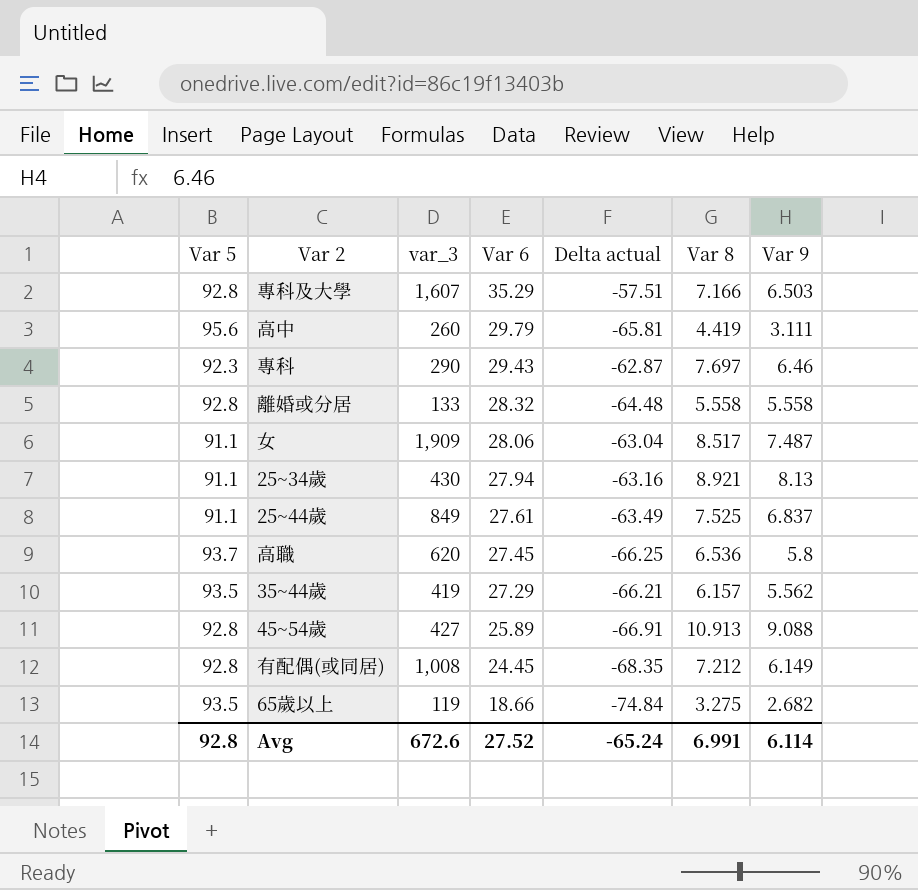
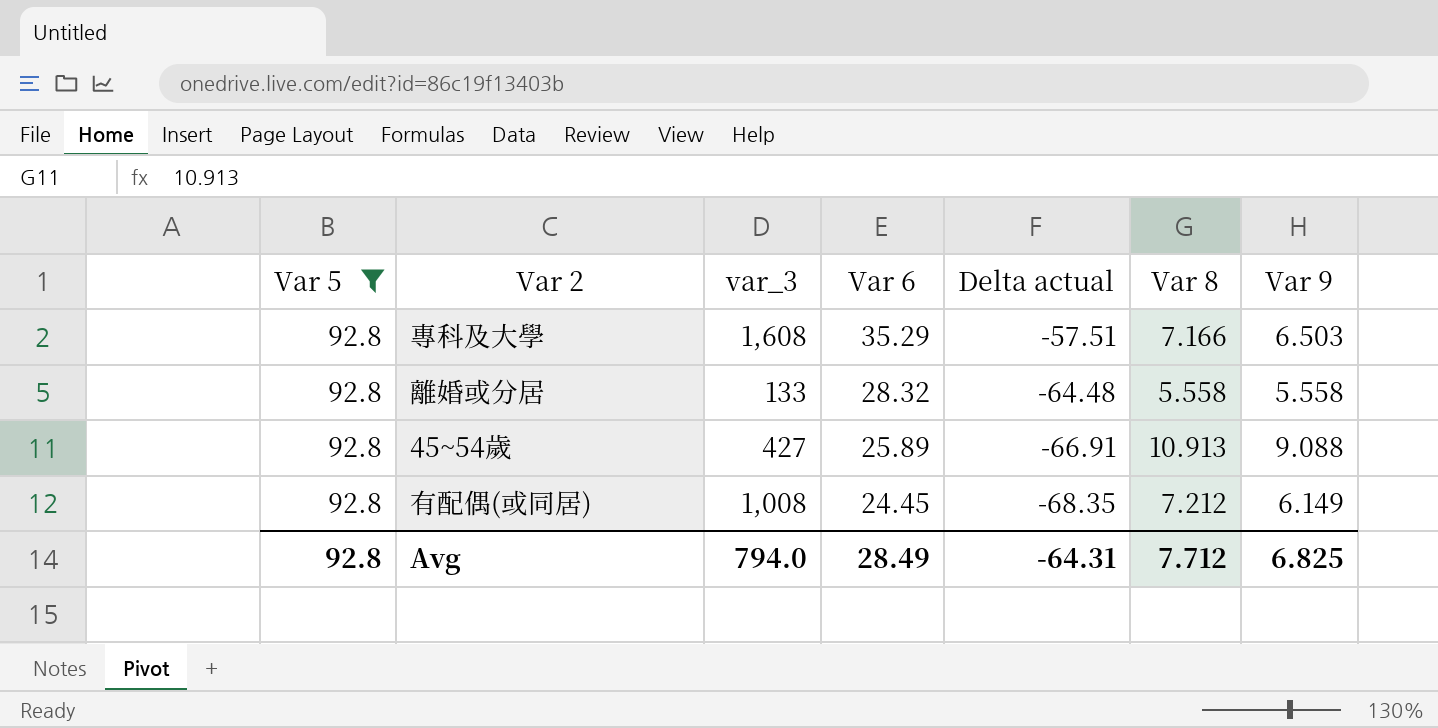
filter: none -> Var 5 = 92.8
專科及大學 | var_3: 1,607 -> 1,608
Avg | var_3: 672.6 -> 794.0
Avg | Var 6: 27.52 -> 28.49
Avg | Delta actual: -65.24 -> -64.31
Avg | Var 8: 6.991 -> 7.712
Avg | Var 9: 6.114 -> 6.825

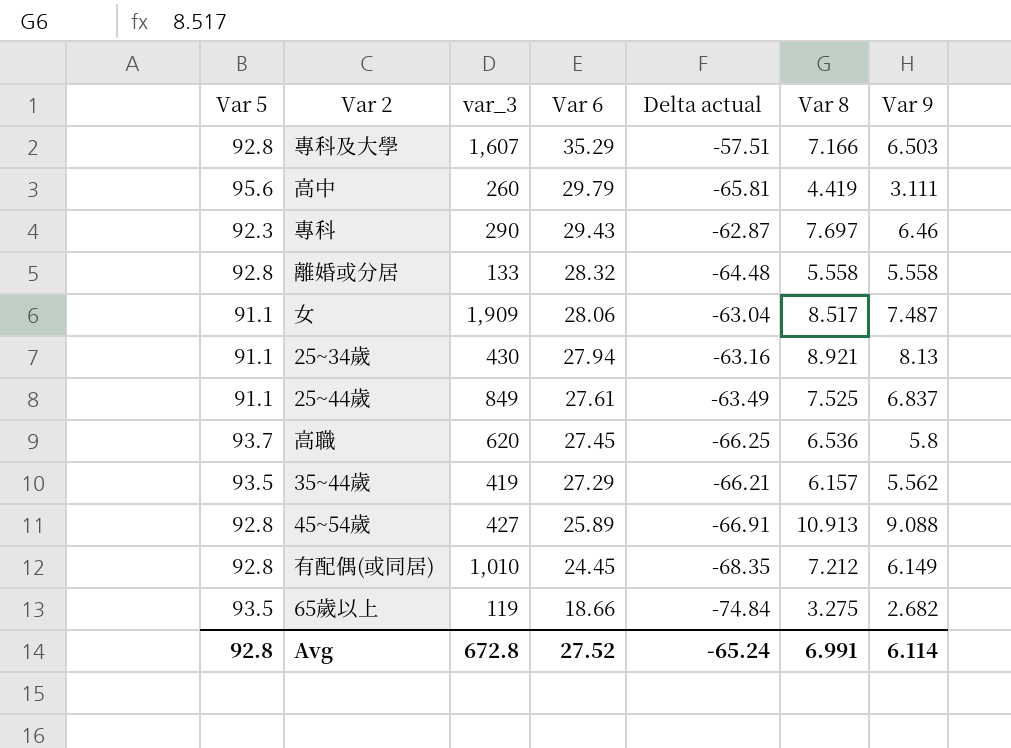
filter: Var 5 = 92.8 -> none
專科及大學 | var_3: 1,608 -> 1,607
有配偶(或同居) | var_3: 1,008 -> 1,010
Avg | var_3: 794.0 -> 672.8
Avg | Var 6: 28.49 -> 27.52
Avg | Delta actual: -64.31 -> -65.24
Avg | Var 8: 7.712 -> 6.991
Avg | Var 9: 6.825 -> 6.114

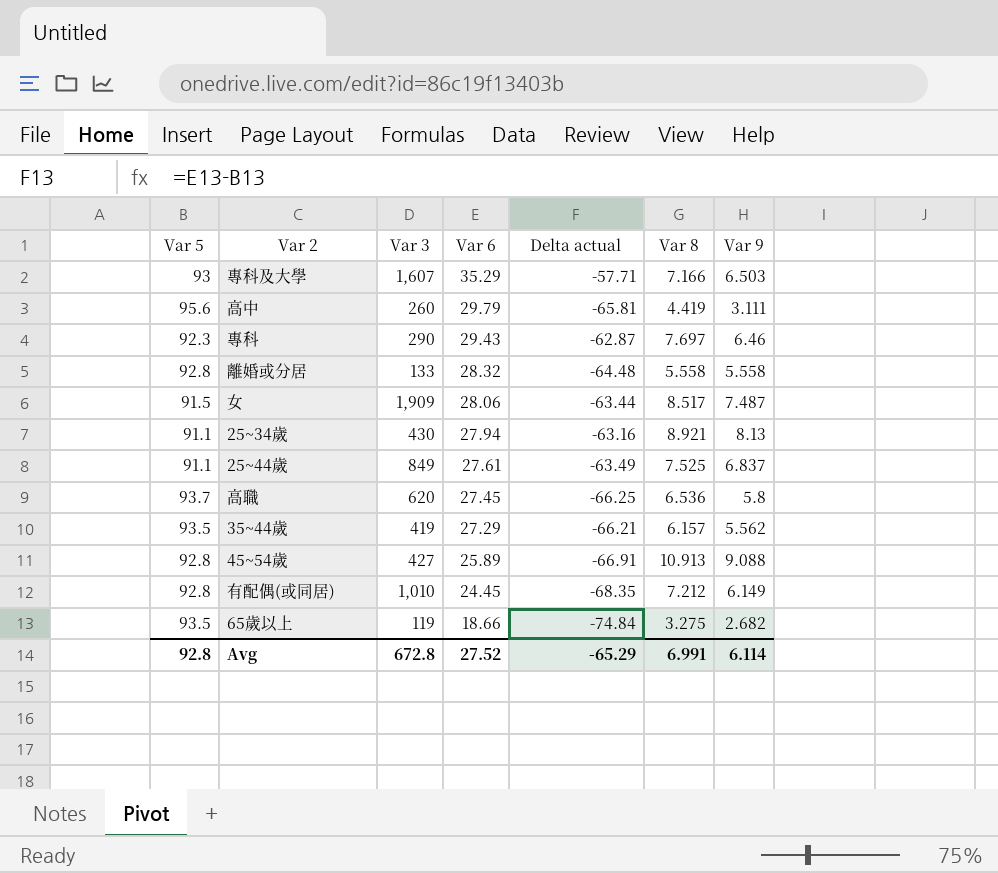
column name: var_3 -> Var 3
專科及大學 | Var 5: 92.8 -> 93
專科及大學 | Delta actual: -57.51 -> -57.71
女 | Var 5: 91.1 -> 91.5
女 | Delta actual: -63.04 -> -63.44
Avg | Delta actual: -65.24 -> -65.29

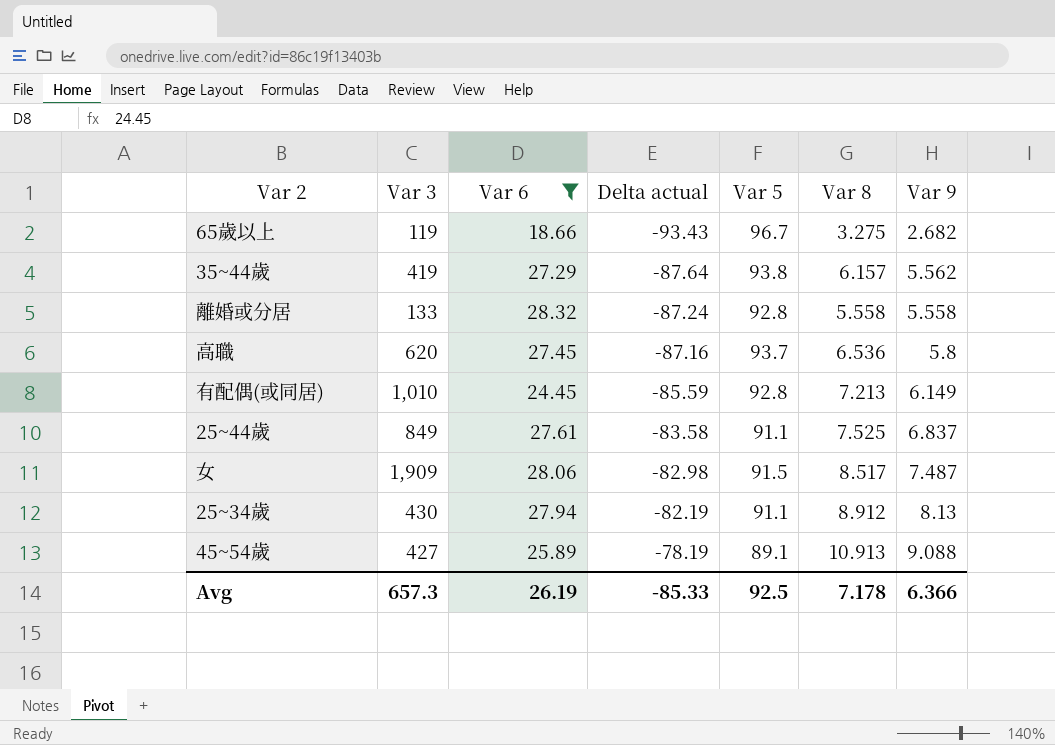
filter: none -> Var 6 <= 28.32
row order: Var 6 descending -> Delta actual ascending
column Delta actual | formula: [Var 6] - [Var 5] -> [Var 8] - [Var 5]
column Var 5 | position: 1 -> 5
65歲以上 | Var 5: 93.5 -> 96.7
35~44歲 | Var 5: 93.5 -> 93.8
有配偶(或同居) | Var 8: 7.212 -> 7.213
25~34歲 | Var 8: 8.921 -> 8.912
45~54歲 | Var 5: 92.8 -> 89.1
Avg | Var 3: 672.8 -> 657.3
Avg | Var 6: 27.52 -> 26.19
Avg | Delta actual: -65.29 -> -85.33
Avg | Var 5: 92.8 -> 92.5
Avg | Var 8: 6.991 -> 7.178
Avg | Var 9: 6.114 -> 6.366

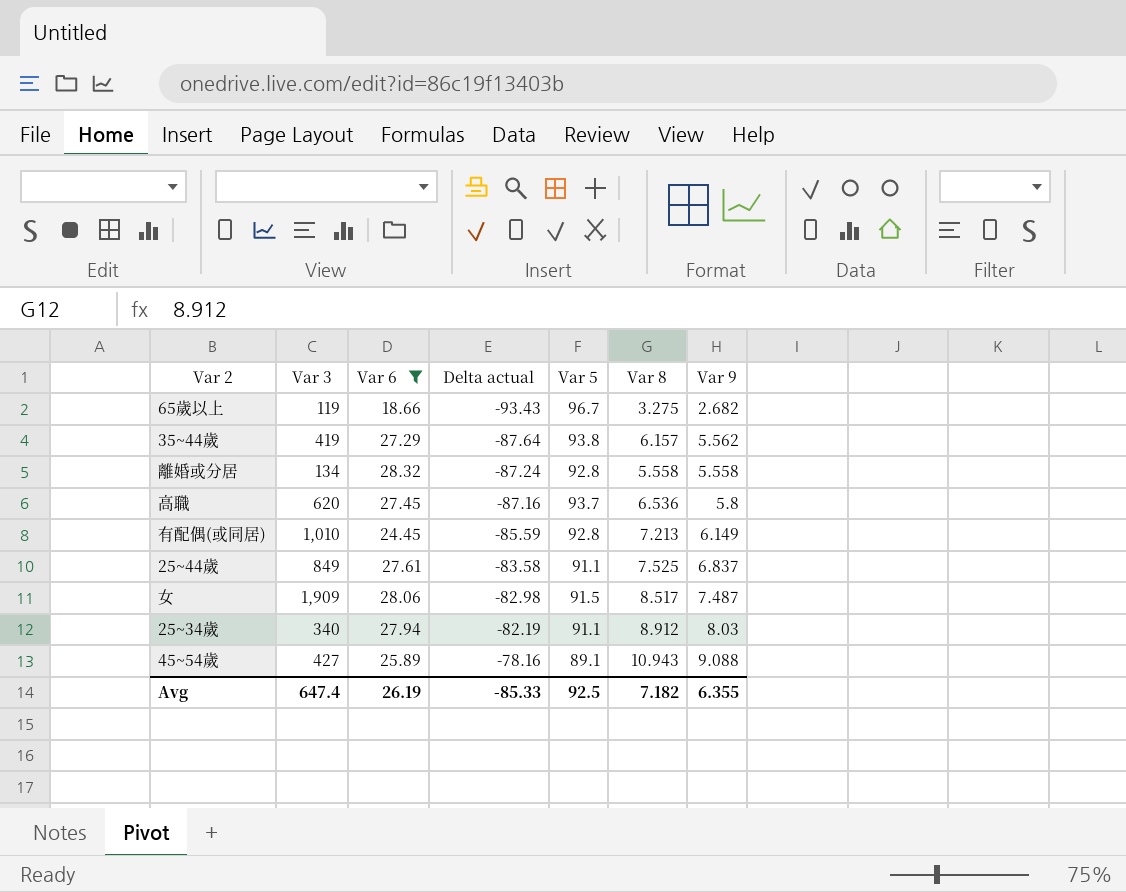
離婚或分居 | Var 3: 133 -> 134
25~34歲 | Var 3: 430 -> 340
25~34歲 | Var 9: 8.13 -> 8.03
45~54歲 | Delta actual: -78.19 -> -78.16
45~54歲 | Var 8: 10.913 -> 10.943
Avg | Var 3: 657.3 -> 647.4
Avg | Var 8: 7.178 -> 7.182
Avg | Var 9: 6.366 -> 6.355

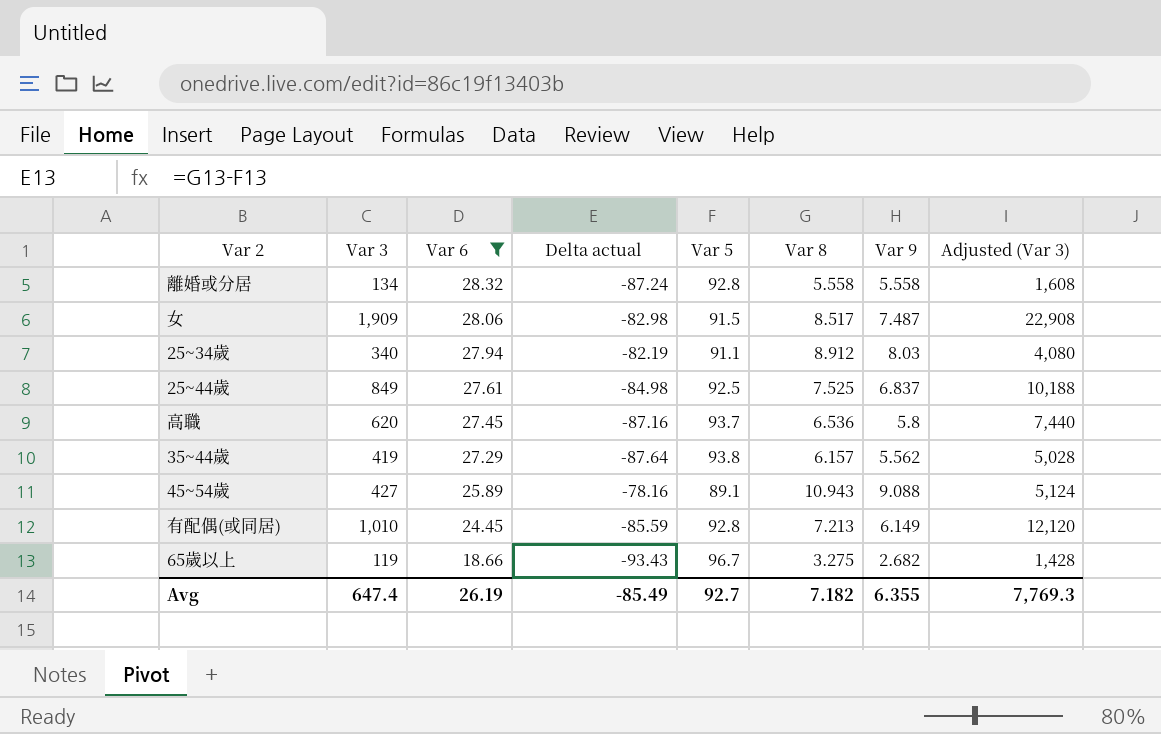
row order: Delta actual ascending -> Var 6 descending
column Adjusted (Var 3) | formula: none -> [Var 3] * 12
25~44歲 | Delta actual: -83.58 -> -84.98
25~44歲 | Var 5: 91.1 -> 92.5
Avg | Delta actual: -85.33 -> -85.49
Avg | Var 5: 92.5 -> 92.7

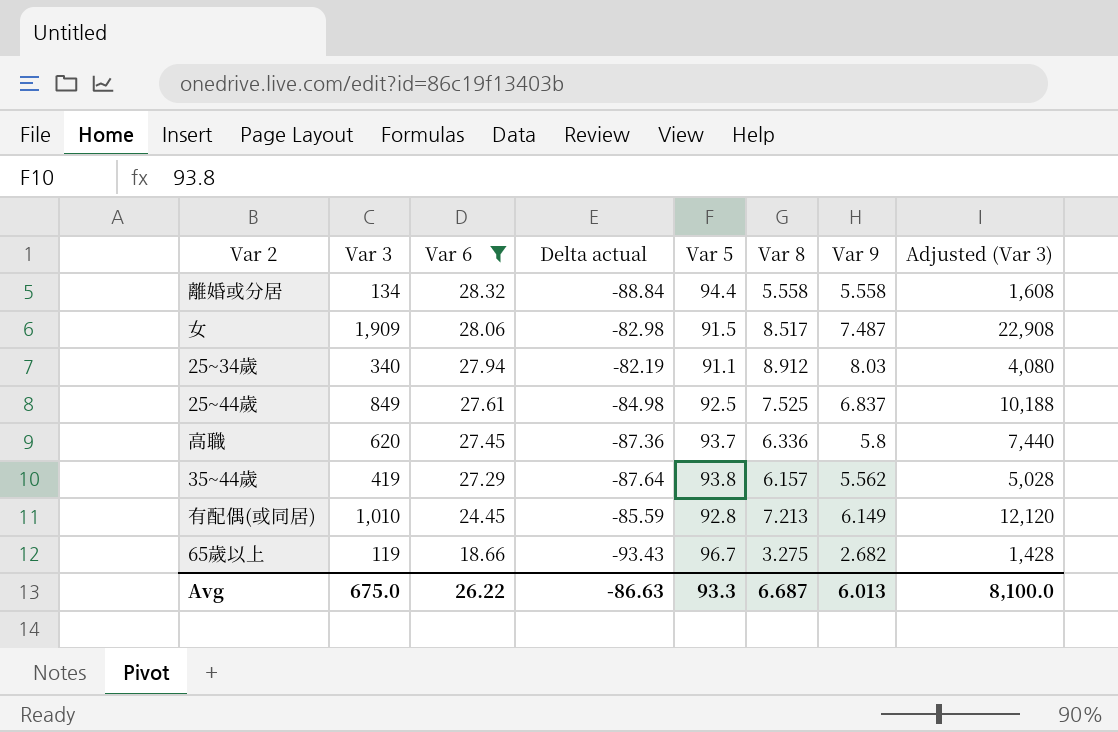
row 45~54歲: 427 | 25.89 | -78.16 | 89.1 | 10.943 | 9.088 | 5,124 -> none
離婚或分居 | Delta actual: -87.24 -> -88.84
離婚或分居 | Var 5: 92.8 -> 94.4
高職 | Delta actual: -87.16 -> -87.36
高職 | Var 8: 6.536 -> 6.336
Avg | Var 3: 647.4 -> 675.0
Avg | Var 6: 26.19 -> 26.22
Avg | Delta actual: -85.49 -> -86.63
Avg | Var 5: 92.7 -> 93.3
Avg | Var 8: 7.182 -> 6.687
Avg | Var 9: 6.355 -> 6.013
Avg | Adjusted (Var 3): 7,769.3 -> 8,100.0

